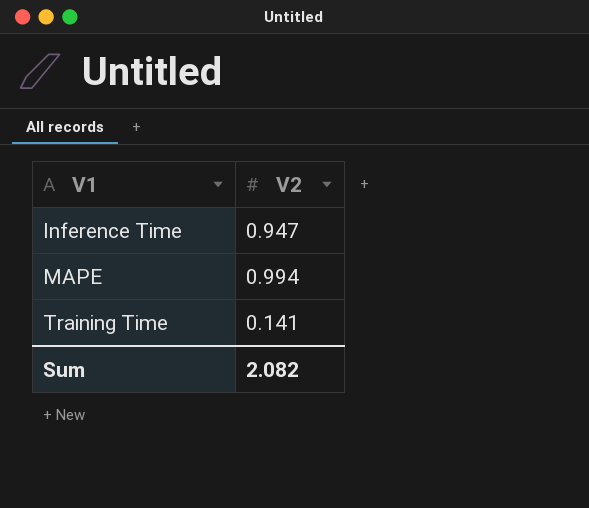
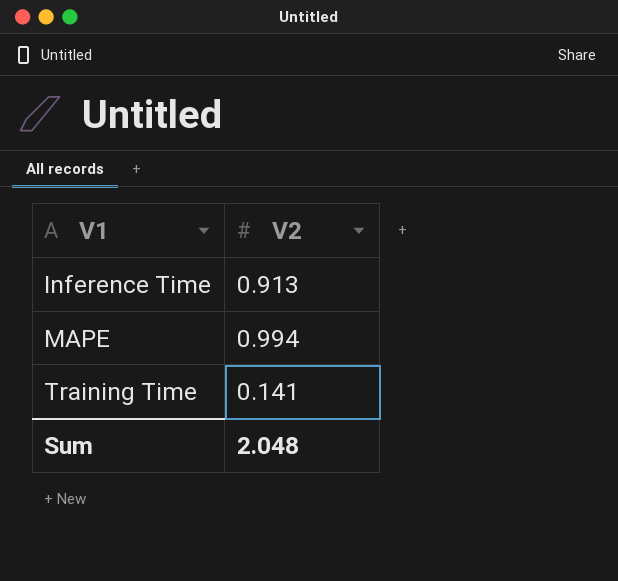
Inference Time | V2: 0.947 -> 0.913
Sum | V2: 2.082 -> 2.048

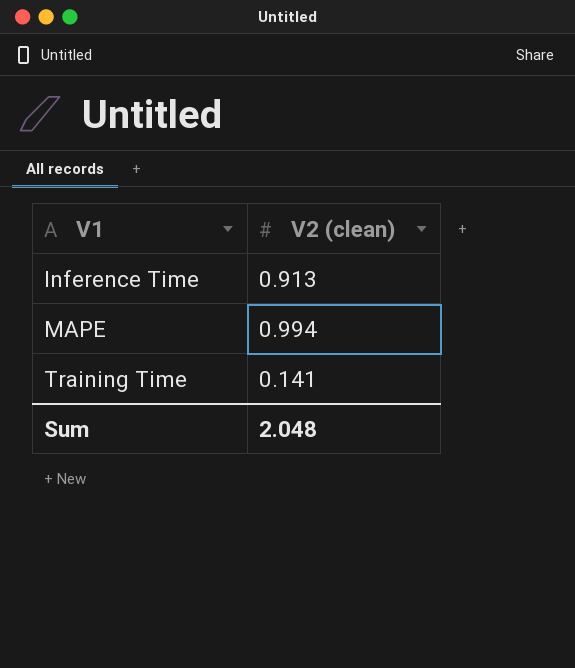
column name: V2 -> V2 (clean)

